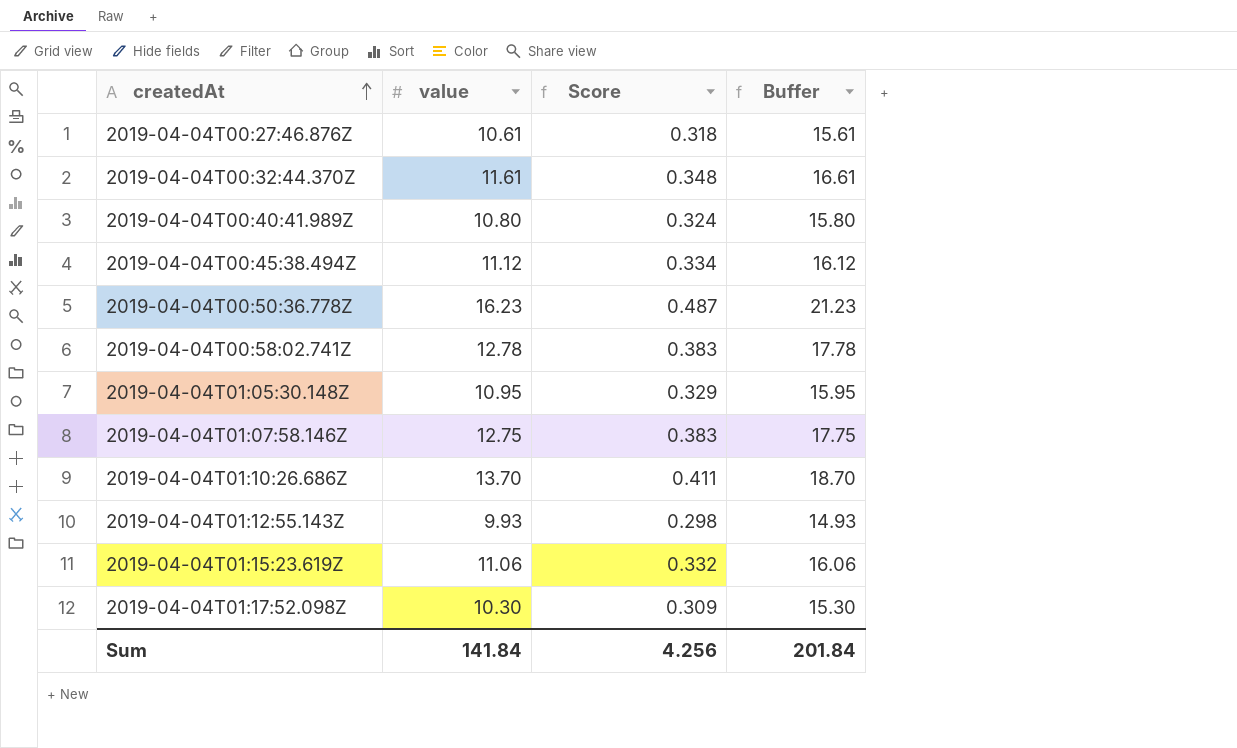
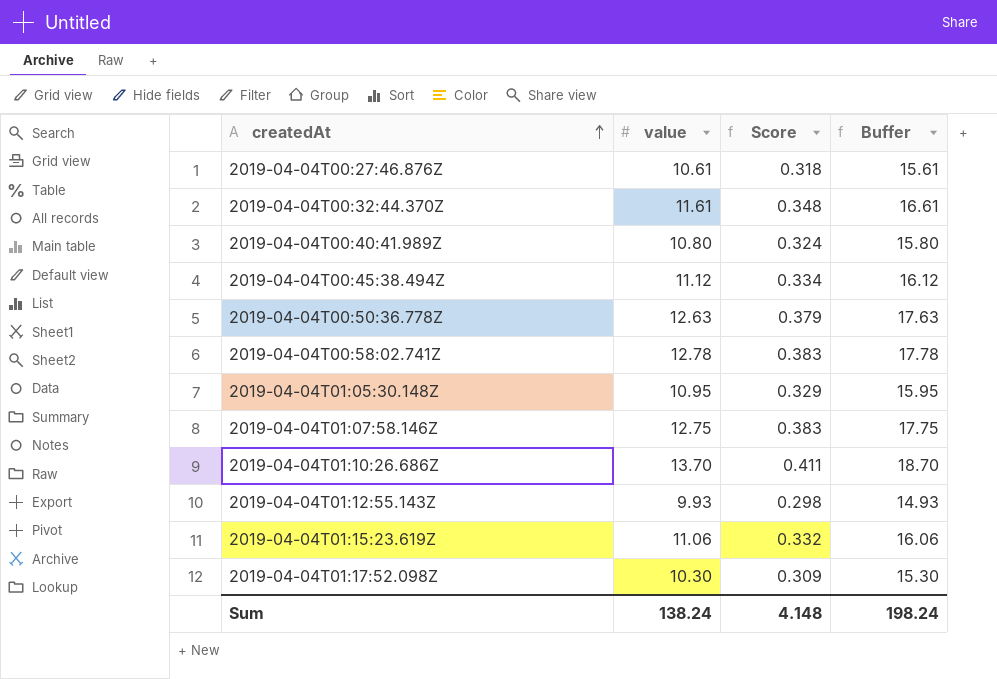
2019-04-04T00:50:36.778Z | value: 16.23 -> 12.63
2019-04-04T00:50:36.778Z | Score: 0.487 -> 0.379
2019-04-04T00:50:36.778Z | Buffer: 21.23 -> 17.63
Sum | value: 141.84 -> 138.24
Sum | Score: 4.256 -> 4.148
Sum | Buffer: 201.84 -> 198.24

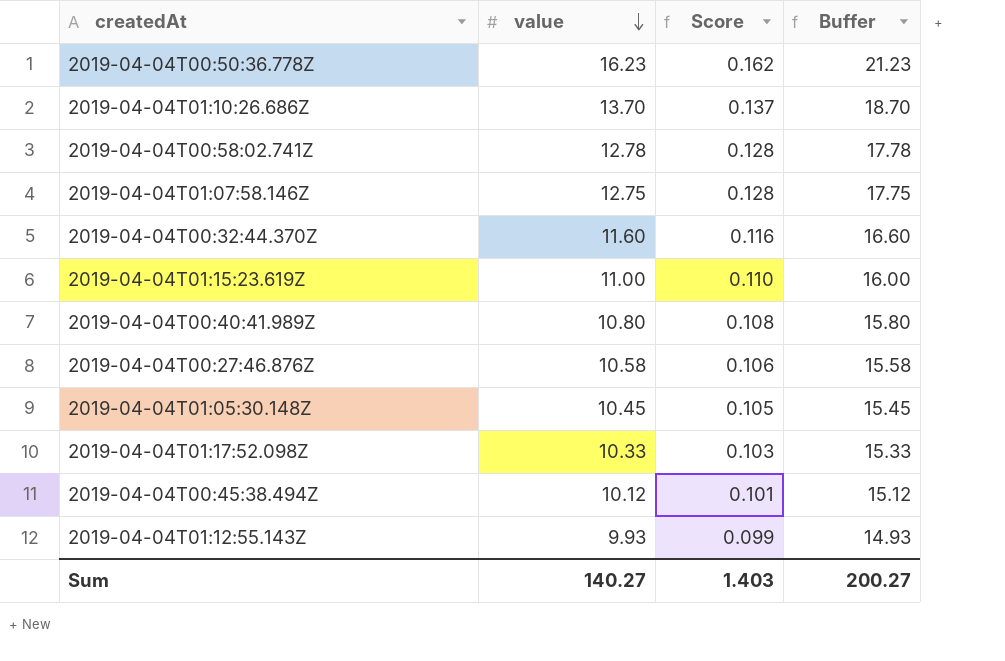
row order: createdAt ascending -> value descending
column Score | formula: [value] * 0.03 -> [value] * 0.01
2019-04-04T00:50:36.778Z | value: 12.63 -> 16.23
2019-04-04T00:50:36.778Z | Buffer: 17.63 -> 21.23
2019-04-04T00:32:44.370Z | value: 11.61 -> 11.60
2019-04-04T00:32:44.370Z | Buffer: 16.61 -> 16.60
2019-04-04T01:15:23.619Z | value: 11.06 -> 11.00
2019-04-04T01:15:23.619Z | Buffer: 16.06 -> 16.00
2019-04-04T00:27:46.876Z | value: 10.61 -> 10.58
2019-04-04T00:27:46.876Z | Buffer: 15.61 -> 15.58
2019-04-04T01:05:30.148Z | value: 10.95 -> 10.45
2019-04-04T01:05:30.148Z | Buffer: 15.95 -> 15.45
2019-04-04T01:17:52.098Z | value: 10.30 -> 10.33
2019-04-04T01:17:52.098Z | Buffer: 15.30 -> 15.33
2019-04-04T00:45:38.494Z | value: 11.12 -> 10.12
2019-04-04T00:45:38.494Z | Buffer: 16.12 -> 15.12
Sum | value: 138.24 -> 140.27
Sum | Score: 4.148 -> 1.403
Sum | Buffer: 198.24 -> 200.27

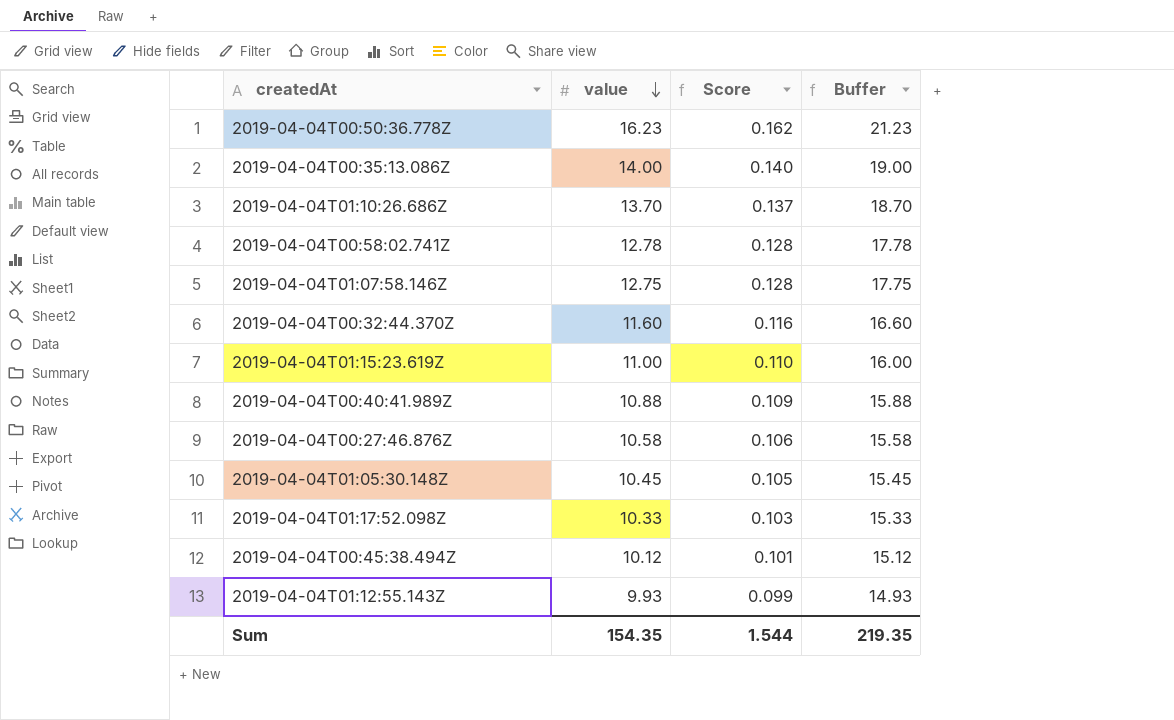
row 2019-04-04T00:35:13.086Z: none -> 14.00 | 0.140 | 19.00
2019-04-04T00:40:41.989Z | value: 10.80 -> 10.88
2019-04-04T00:40:41.989Z | Score: 0.108 -> 0.109
2019-04-04T00:40:41.989Z | Buffer: 15.80 -> 15.88
Sum | value: 140.27 -> 154.35
Sum | Score: 1.403 -> 1.544
Sum | Buffer: 200.27 -> 219.35

